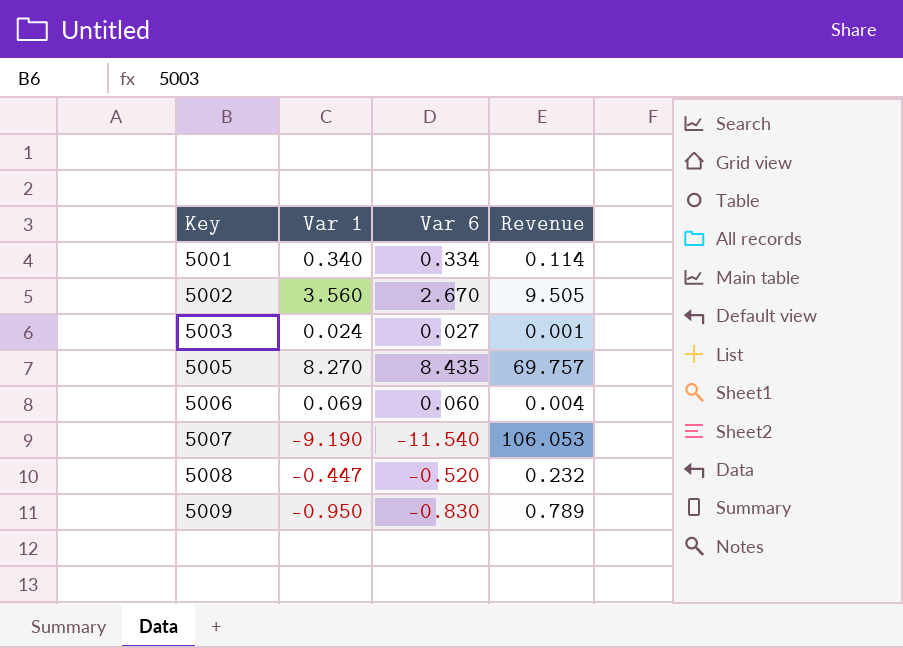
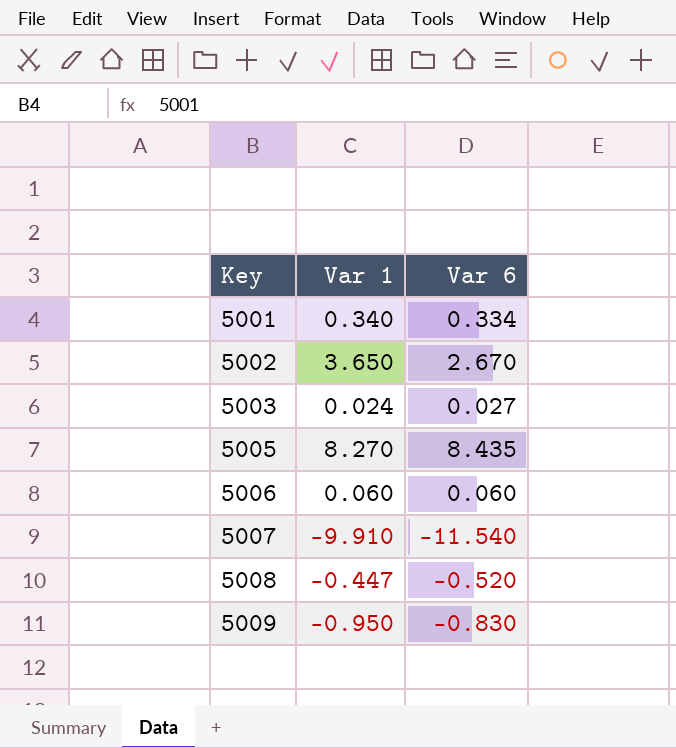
column Revenue | formula: [Var 1] * [Var 6] -> none
5002 | Var 1: 3.560 -> 3.650
5006 | Var 1: 0.069 -> 0.060
5007 | Var 1: -9.190 -> -9.910

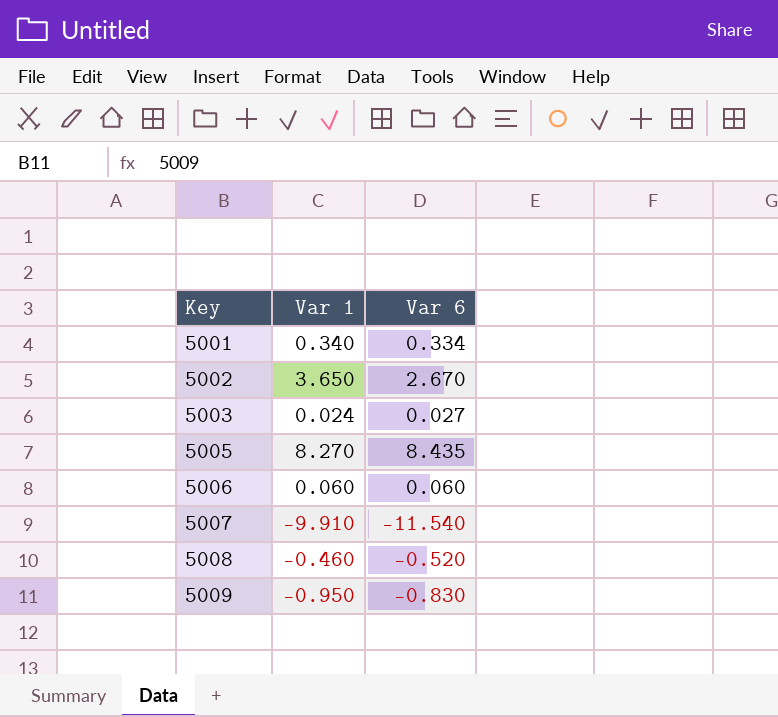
5008 | Var 1: -0.447 -> -0.460

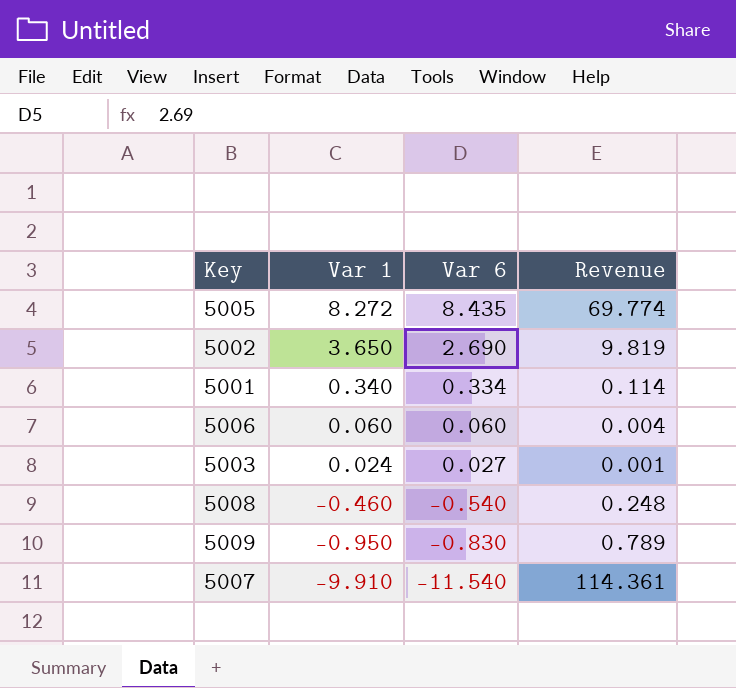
row order: Key ascending -> Var 1 descending
column Revenue | formula: none -> [Var 1] * [Var 6]
5005 | Var 1: 8.270 -> 8.272
5002 | Var 6: 2.670 -> 2.690
5008 | Var 6: -0.520 -> -0.540

